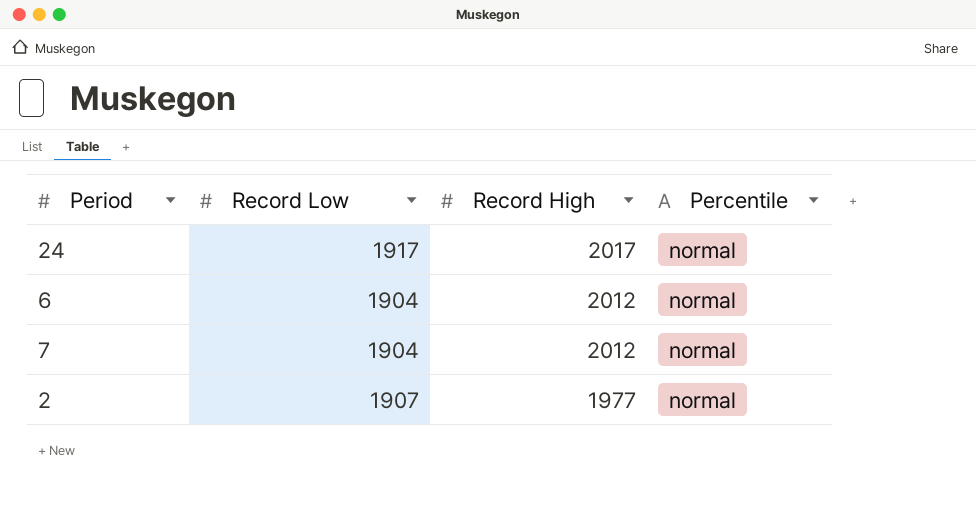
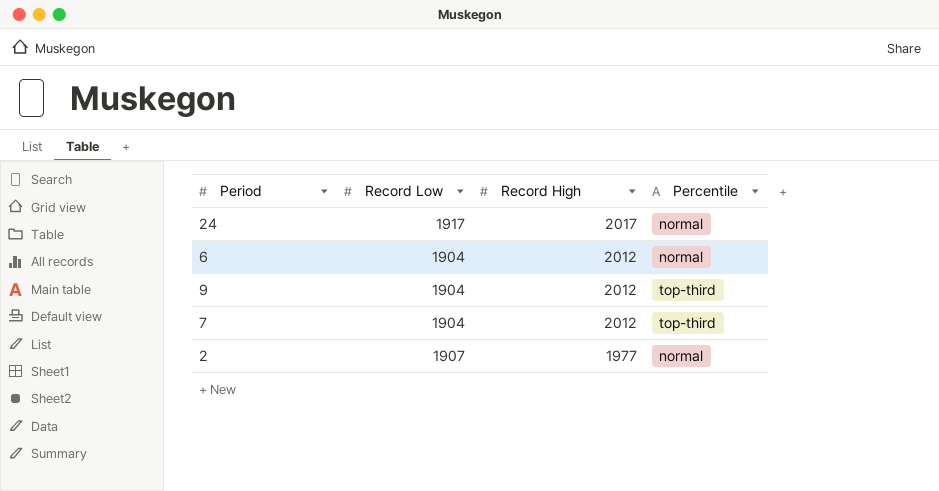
row 9: none -> 1904 | 2012 | top-third
7 | Percentile: normal -> top-third

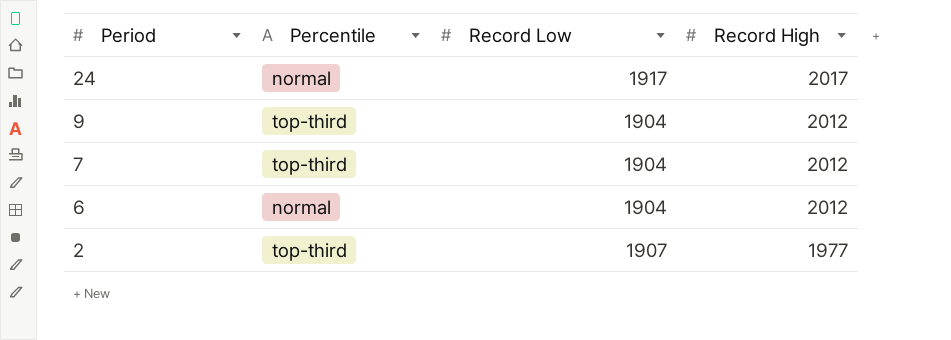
row order: Record High descending -> Period descending
column Percentile | position: 4 -> 2
2 | Percentile: normal -> top-third

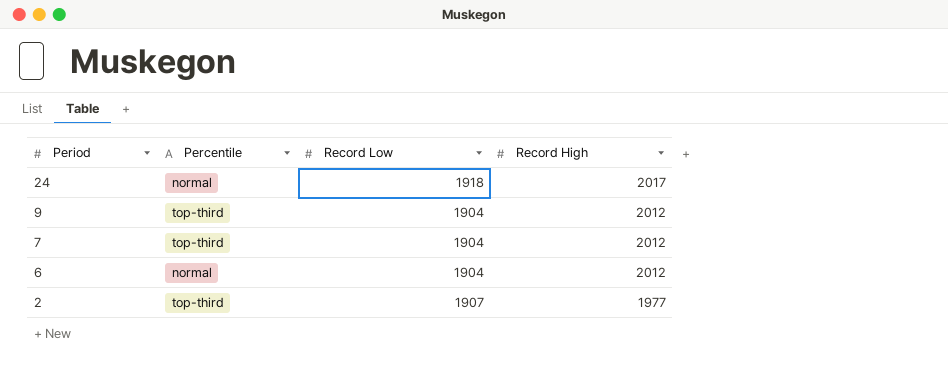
24 | Record Low: 1917 -> 1918

